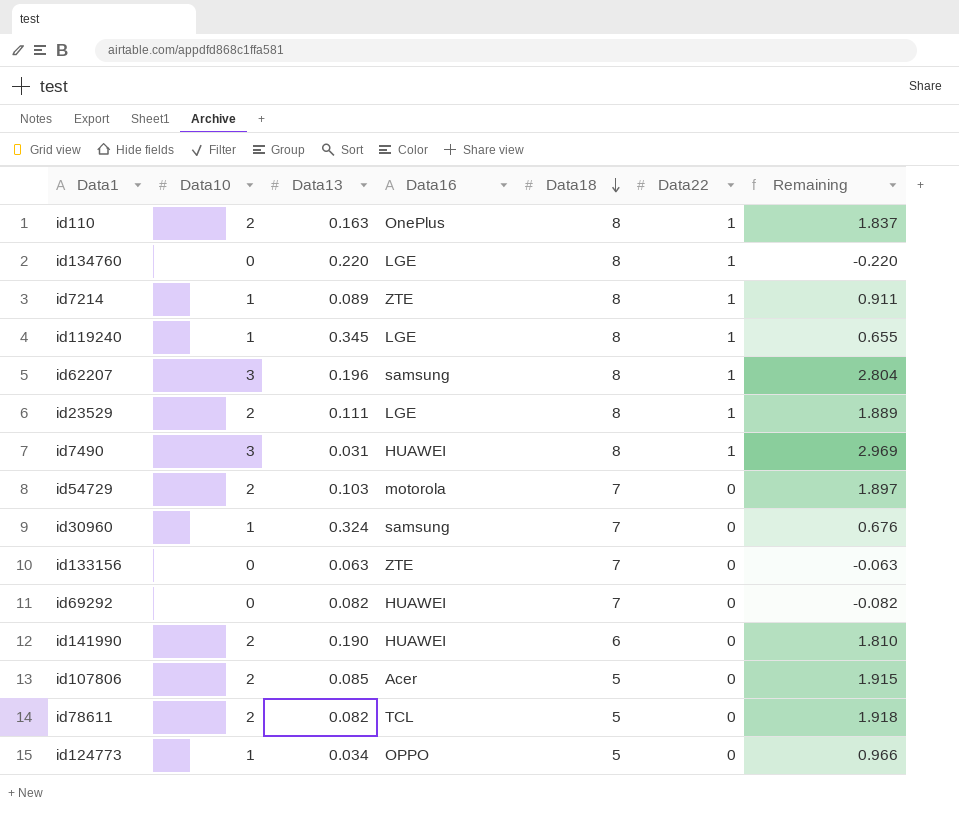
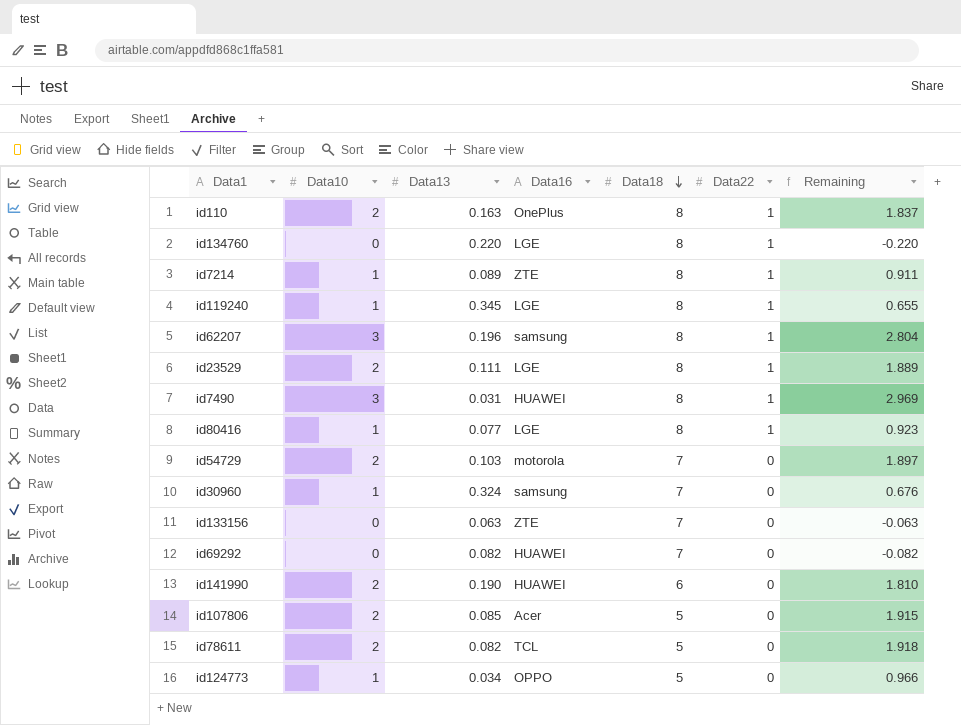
row id80416: none -> 1 | 0.077 | LGE | 8 | 1 | 0.923

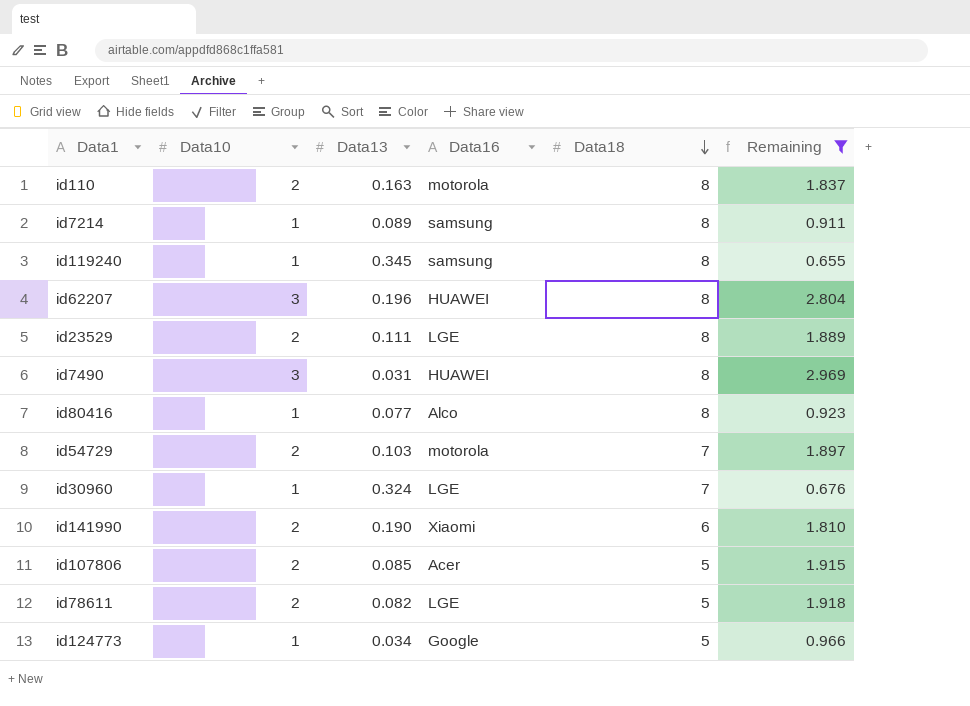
filter: none -> Remaining >= 0.655
column Data22 | position: 6 -> none
id110 | Data16: OnePlus -> motorola
id7214 | Data16: ZTE -> samsung
id119240 | Data16: LGE -> samsung
id62207 | Data16: samsung -> HUAWEI
id80416 | Data16: LGE -> Alco
id30960 | Data16: samsung -> LGE
id141990 | Data16: HUAWEI -> Xiaomi
id78611 | Data16: TCL -> LGE
id124773 | Data16: OPPO -> Google

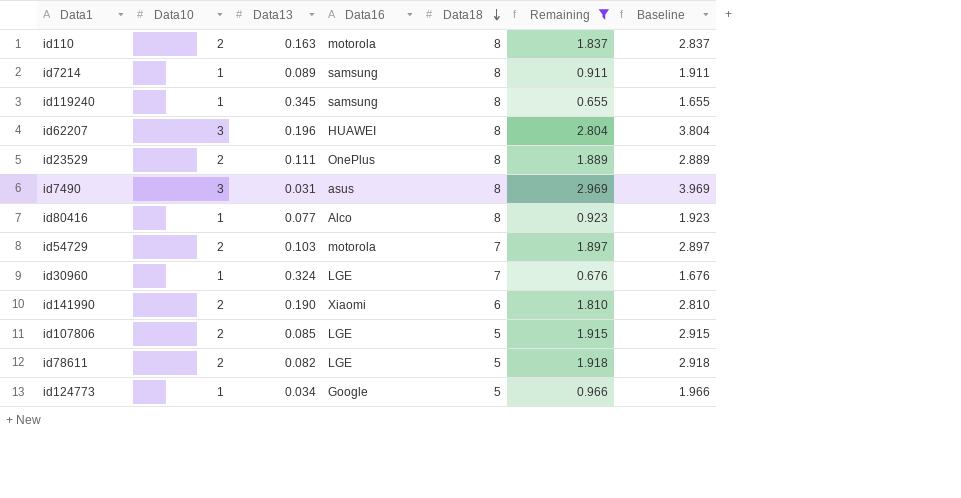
column Baseline | formula: none -> [Remaining] + 1
id23529 | Data16: LGE -> OnePlus
id7490 | Data16: HUAWEI -> asus
id107806 | Data16: Acer -> LGE

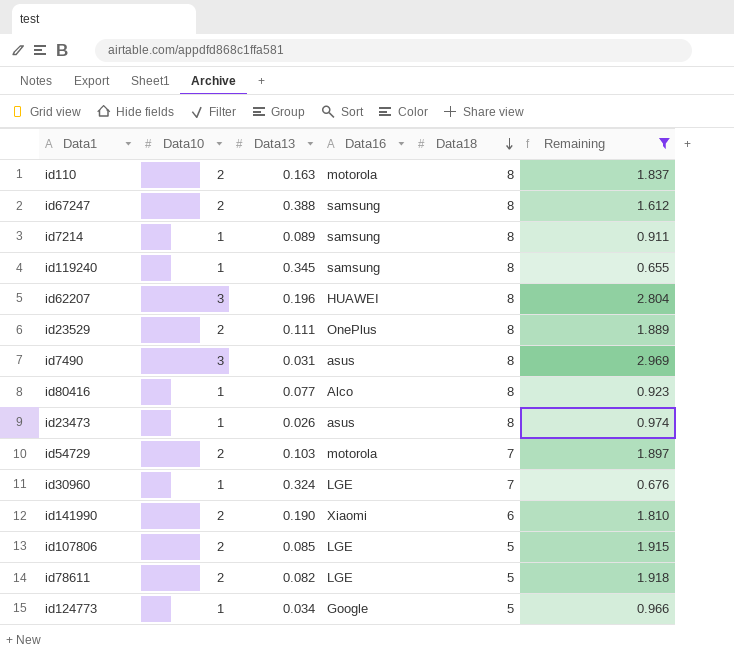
column Baseline | formula: [Remaining] + 1 -> none
row id67247: none -> 2 | 0.388 | samsung | 8 | 1.612
row id23473: none -> 1 | 0.026 | asus | 8 | 0.974

